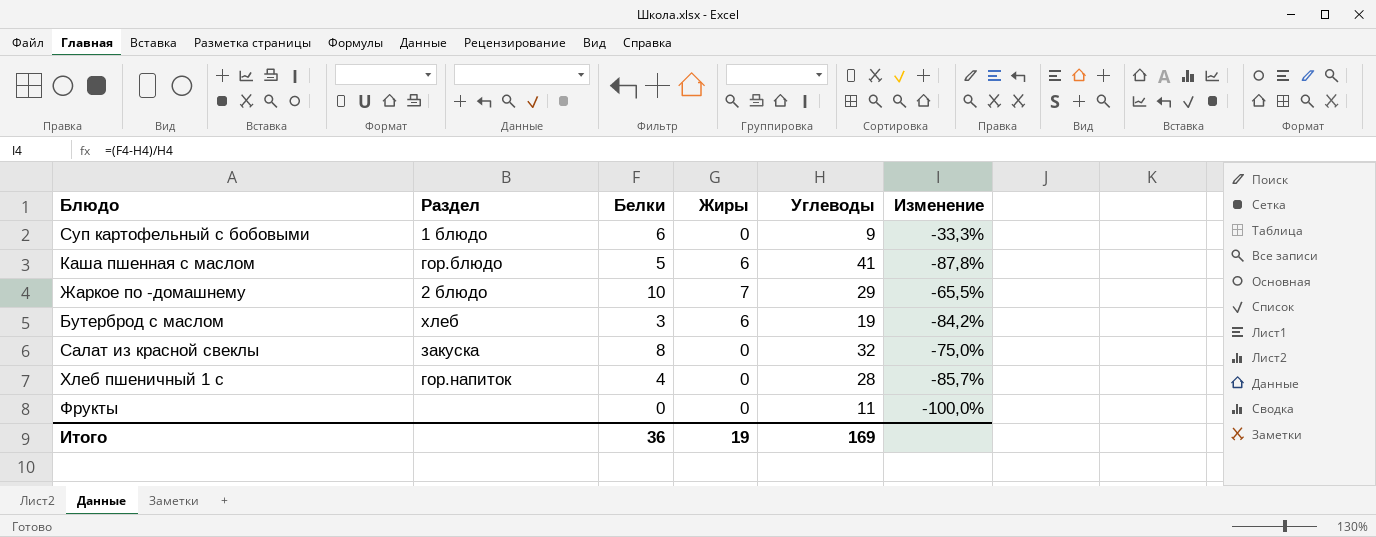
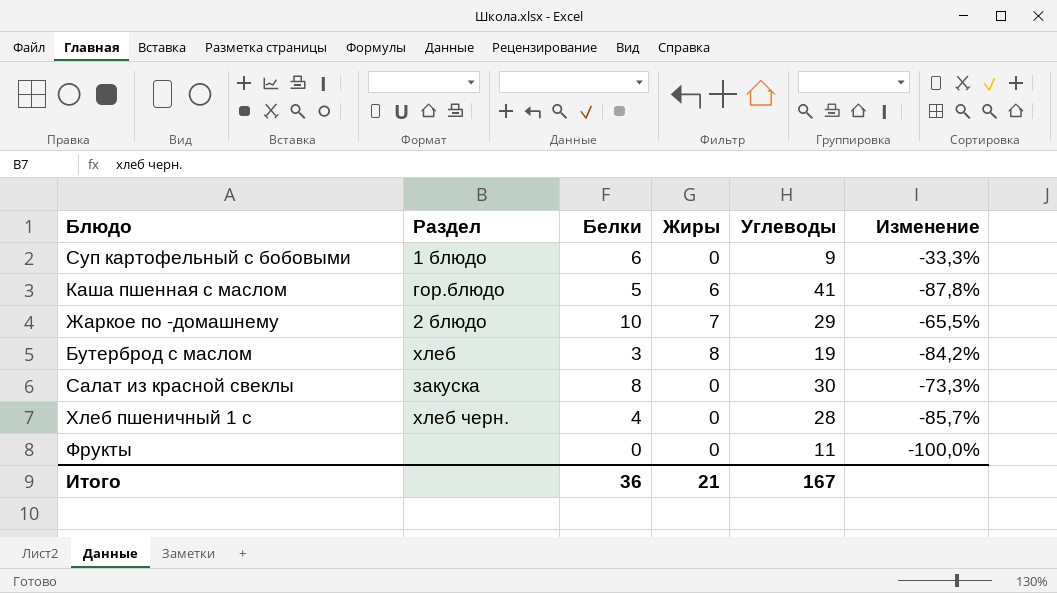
Бутерброд с маслом | Жиры: 6 -> 8
Салат из красной свеклы | Углеводы: 32 -> 30
Салат из красной свеклы | Изменение: -75,0% -> -73,3%
Хлеб пшеничный 1 с | Раздел: гор.напиток -> хлеб черн.
Итого | Жиры: 19 -> 21
Итого | Углеводы: 169 -> 167

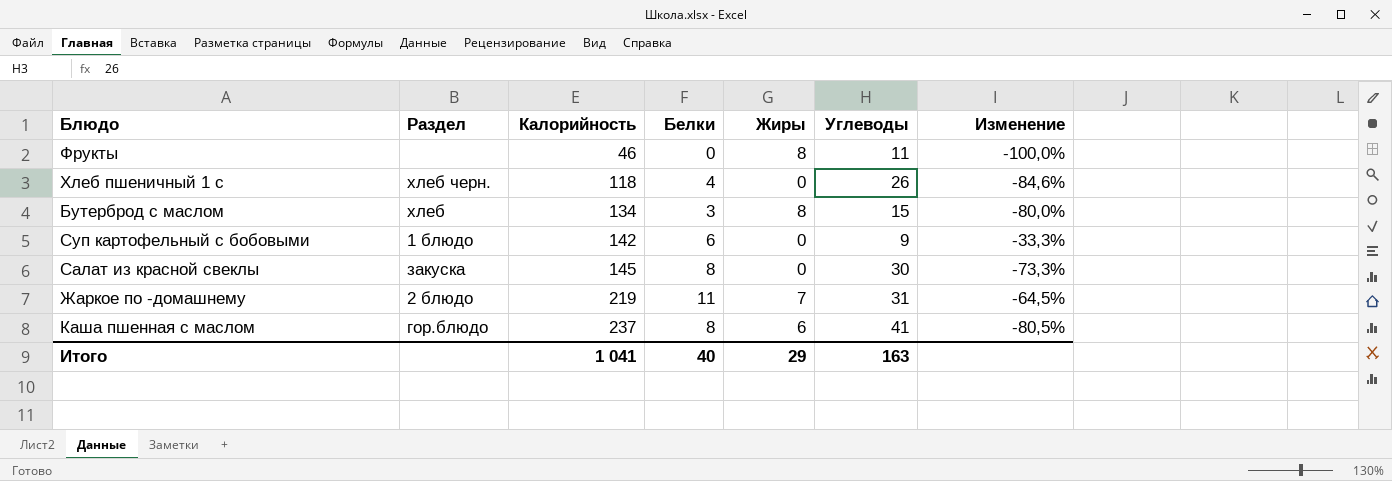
row order: none -> Калорийность ascending
column Калорийность | position: none -> 3
Фрукты | Жиры: 0 -> 8
Хлеб пшеничный 1 с | Углеводы: 28 -> 26
Хлеб пшеничный 1 с | Изменение: -85,7% -> -84,6%
Бутерброд с маслом | Углеводы: 19 -> 15
Бутерброд с маслом | Изменение: -84,2% -> -80,0%
Жаркое по -домашнему | Белки: 10 -> 11
Жаркое по -домашнему | Углеводы: 29 -> 31
Жаркое по -домашнему | Изменение: -65,5% -> -64,5%
Каша пшенная с маслом | Белки: 5 -> 8
Каша пшенная с маслом | Изменение: -87,8% -> -80,5%
Итого | Белки: 36 -> 40
Итого | Жиры: 21 -> 29
Итого | Углеводы: 167 -> 163

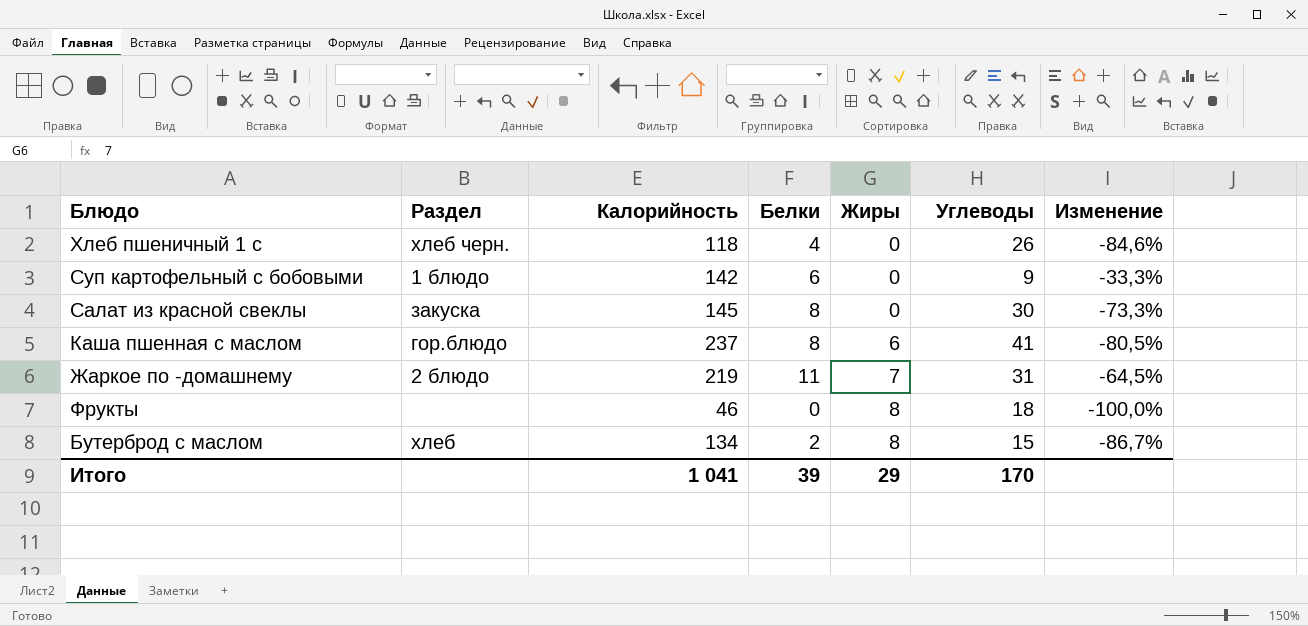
row order: Калорийность ascending -> Жиры ascending
Фрукты | Углеводы: 11 -> 18
Бутерброд с маслом | Белки: 3 -> 2
Бутерброд с маслом | Изменение: -80,0% -> -86,7%
Итого | Белки: 40 -> 39
Итого | Углеводы: 163 -> 170

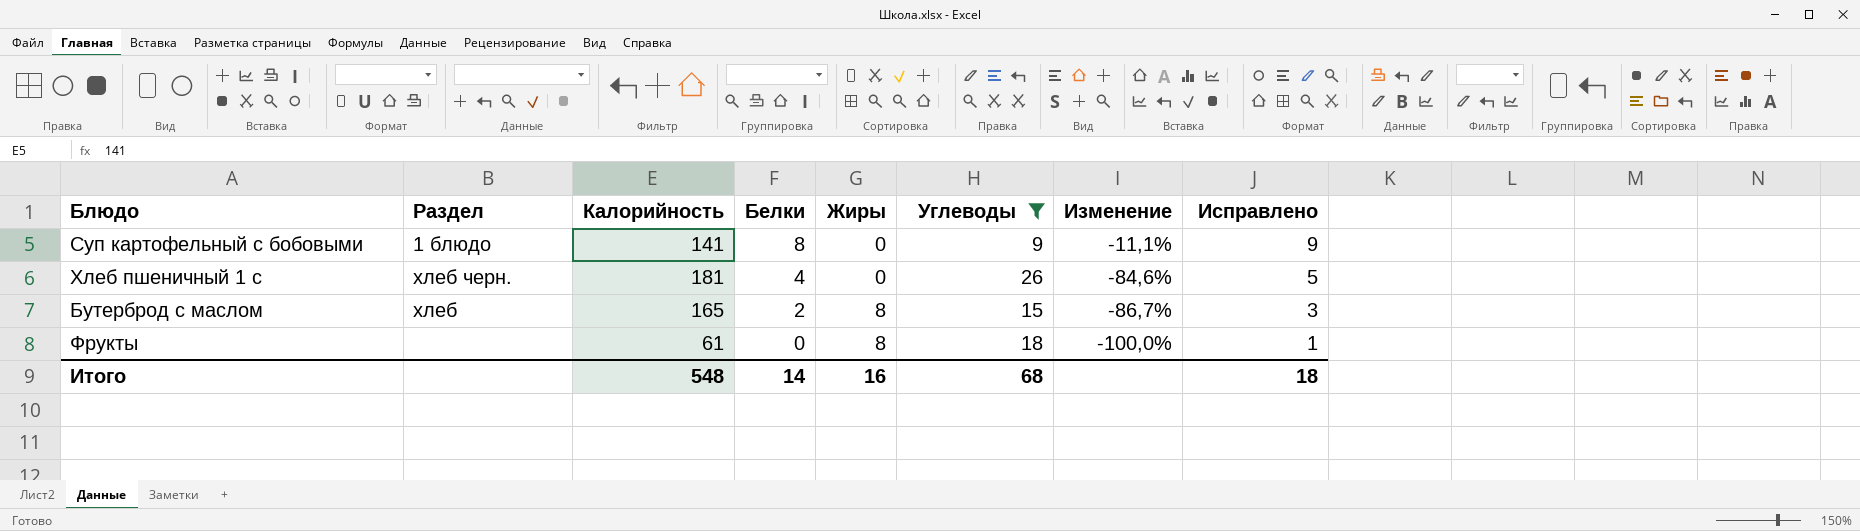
filter: none -> Углеводы <= 26
row order: Жиры ascending -> Белки descending
column Исправлено | formula: none -> [Белки] + 1
Суп картофельный с бобовыми | Калорийность: 142 -> 141
Суп картофельный с бобовыми | Белки: 6 -> 8
Суп картофельный с бобовыми | Изменение: -33,3% -> -11,1%
Хлеб пшеничный 1 с | Калорийность: 118 -> 181
Бутерброд с маслом | Калорийность: 134 -> 165
Фрукты | Калорийность: 46 -> 61
Итого | Калорийность: 1 041 -> 548
Итого | Белки: 39 -> 14
Итого | Жиры: 29 -> 16
Итого | Углеводы: 170 -> 68

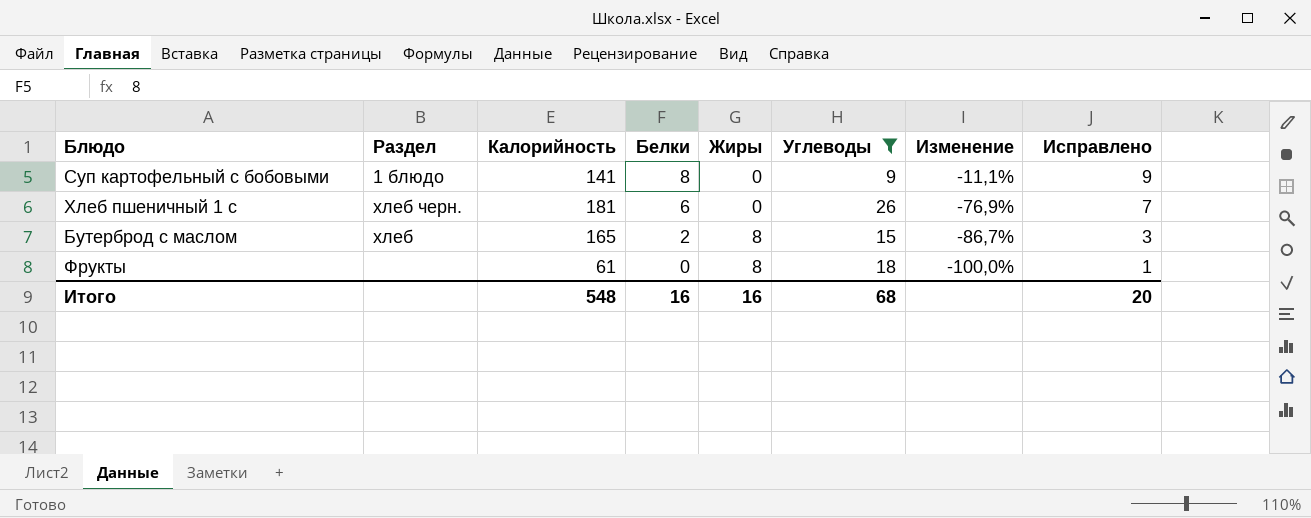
Хлеб пшеничный 1 с | Белки: 4 -> 6
Хлеб пшеничный 1 с | Изменение: -84,6% -> -76,9%
Хлеб пшеничный 1 с | Исправлено: 5 -> 7
Итого | Белки: 14 -> 16
Итого | Исправлено: 18 -> 20

